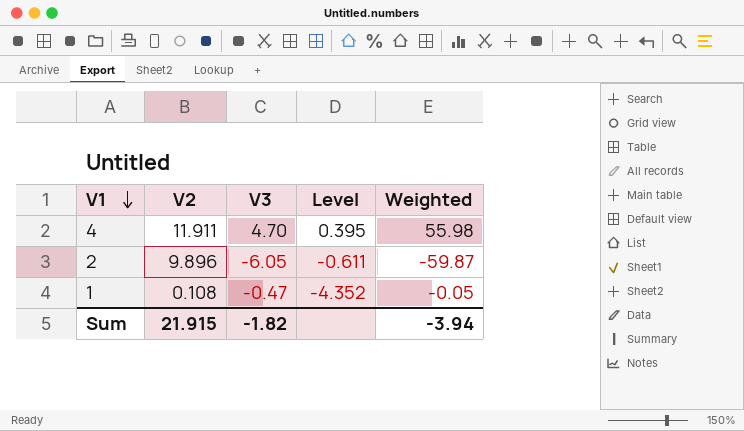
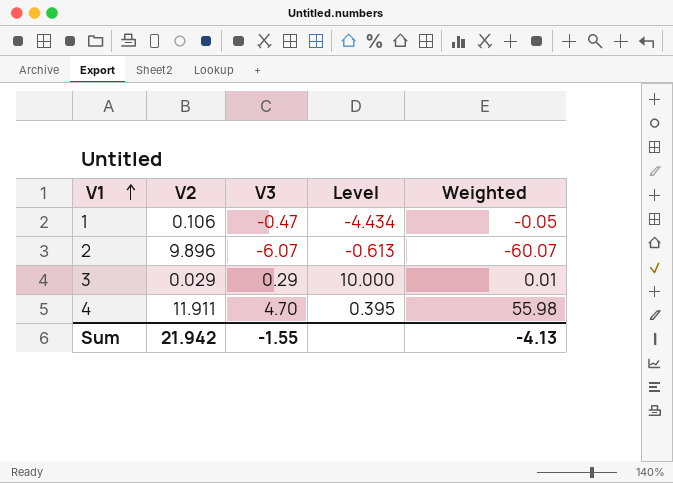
row order: V1 descending -> V1 ascending
1 | V2: 0.108 -> 0.106
1 | Level: -4.352 -> -4.434
2 | V3: -6.05 -> -6.07
2 | Level: -0.611 -> -0.613
2 | Weighted: -59.87 -> -60.07
row 3: none -> 0.029 | 0.29 | 10.000 | 0.01
Sum | V2: 21.915 -> 21.942
Sum | V3: -1.82 -> -1.55
Sum | Weighted: -3.94 -> -4.13

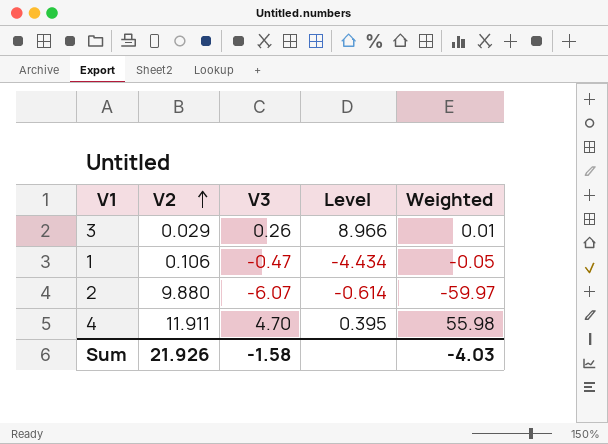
row order: V1 ascending -> V2 ascending
3 | V3: 0.29 -> 0.26
3 | Level: 10.000 -> 8.966
2 | V2: 9.896 -> 9.880
2 | Level: -0.613 -> -0.614
2 | Weighted: -60.07 -> -59.97
Sum | V2: 21.942 -> 21.926
Sum | V3: -1.55 -> -1.58
Sum | Weighted: -4.13 -> -4.03

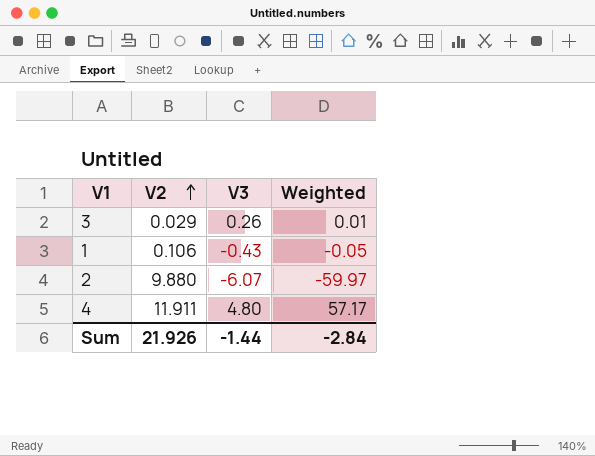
column Level | formula: [V3] / [V2] -> none
1 | V3: -0.47 -> -0.43
4 | V3: 4.70 -> 4.80
4 | Weighted: 55.98 -> 57.17
Sum | V3: -1.58 -> -1.44
Sum | Weighted: -4.03 -> -2.84

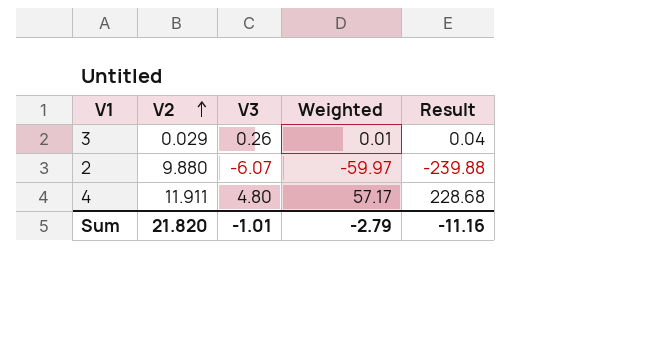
column Result | formula: none -> [Weighted] * 4
row 1: 0.106 | -0.43 | -0.05 -> none
Sum | V2: 21.926 -> 21.820
Sum | V3: -1.44 -> -1.01
Sum | Weighted: -2.84 -> -2.79

